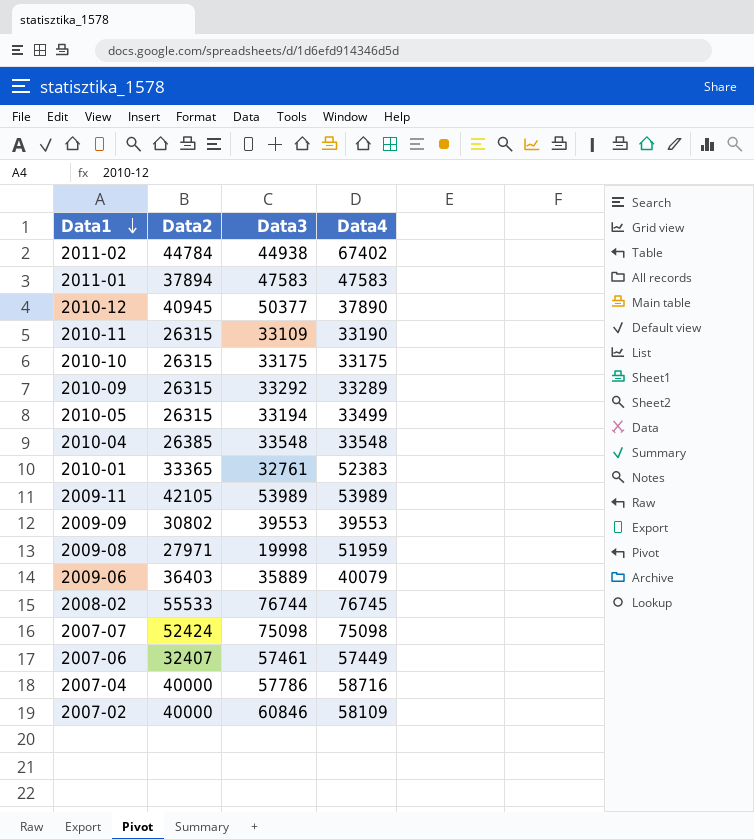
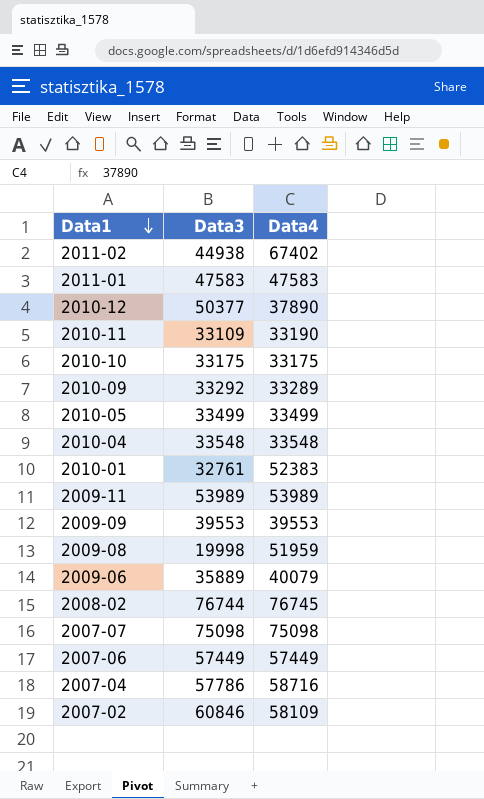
column Data2 | position: 2 -> none
2010-05 | Data3: 33194 -> 33499
2007-06 | Data3: 57461 -> 57449

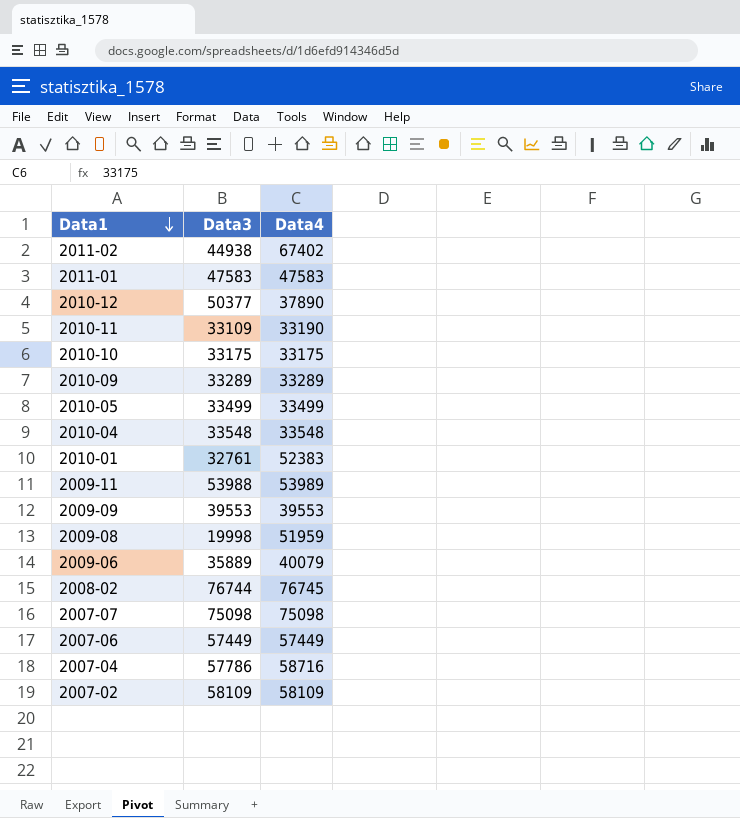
2010-09 | Data3: 33292 -> 33289
2009-11 | Data3: 53989 -> 53988
2007-02 | Data3: 60846 -> 58109

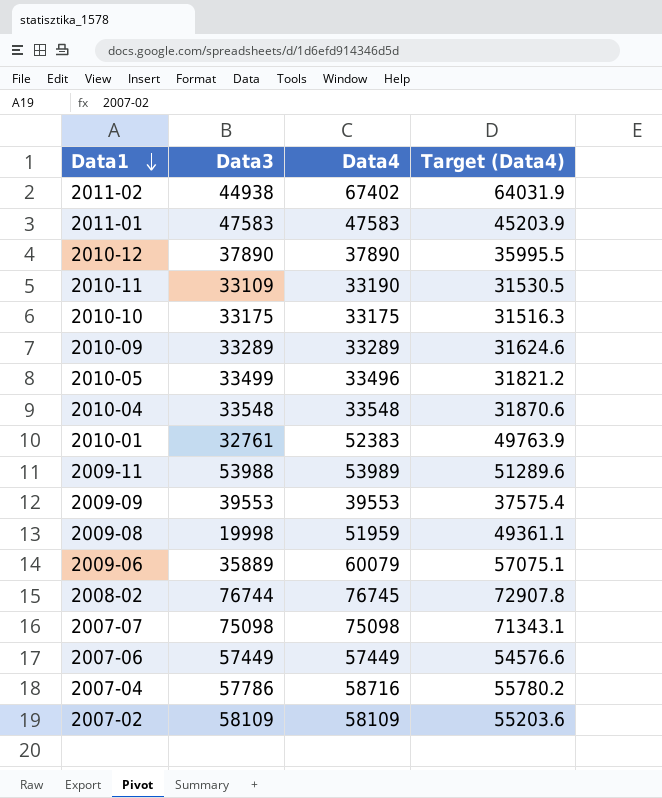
column Target (Data4) | formula: none -> [Data4] * 0.95
2010-12 | Data3: 50377 -> 37890
2010-05 | Data4: 33499 -> 33496
2009-06 | Data4: 40079 -> 60079

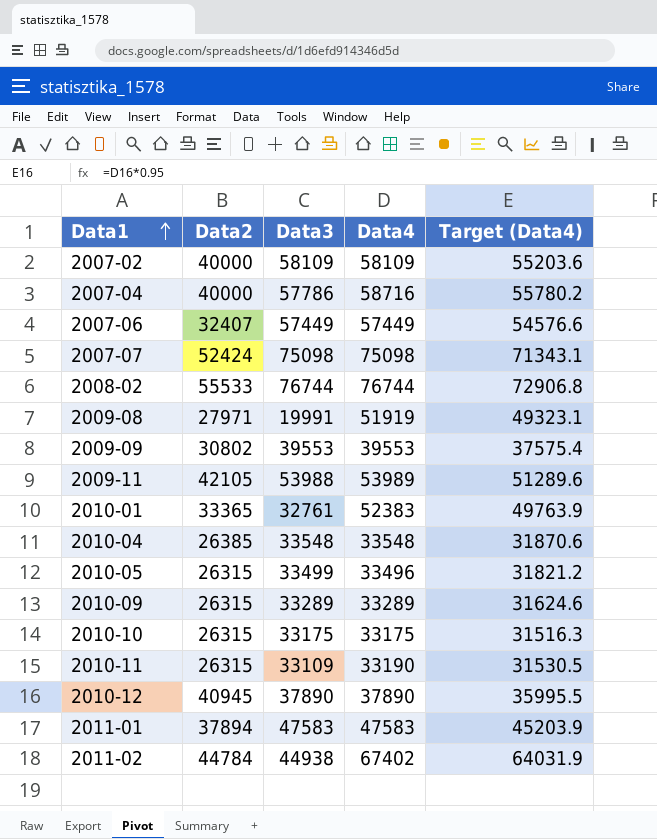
row order: Data1 descending -> Data1 ascending
column Data2 | position: none -> 2
row 2009-06: 35889 | 60079 | 57075.1 -> none
2008-02 | Data4: 76745 -> 76744
2008-02 | Target (Data4): 72907.8 -> 72906.8
2009-08 | Data3: 19998 -> 19991
2009-08 | Data4: 51959 -> 51919
2009-08 | Target (Data4): 49361.1 -> 49323.1

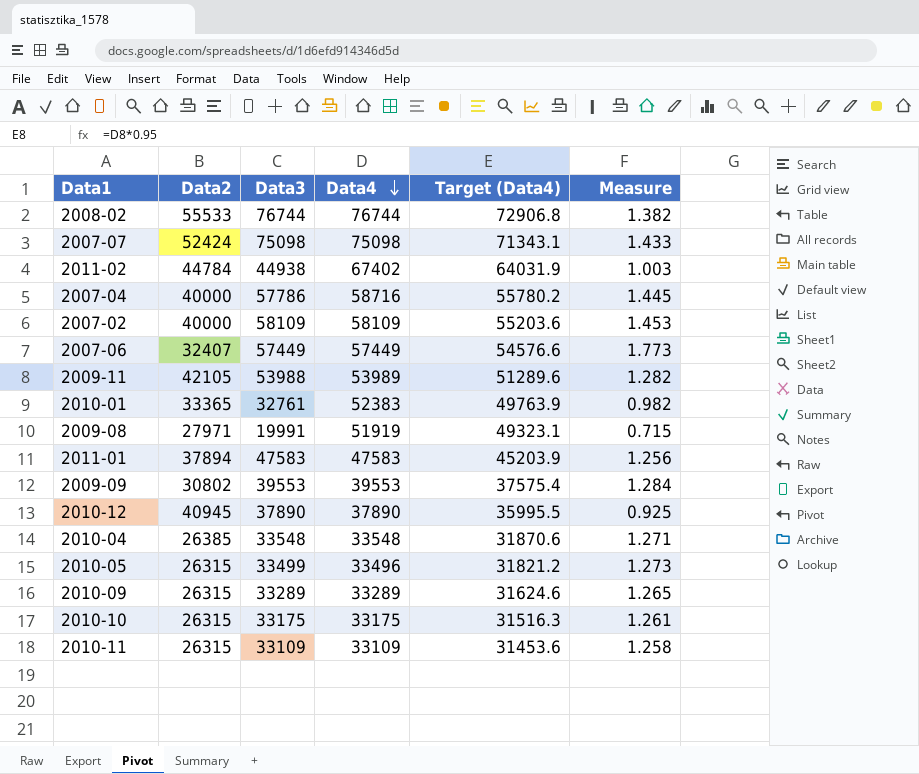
row order: Data1 ascending -> Data4 descending
column Measure | formula: none -> [Data3] / [Data2]
2010-11 | Data4: 33190 -> 33109
2010-11 | Target (Data4): 31530.5 -> 31453.6

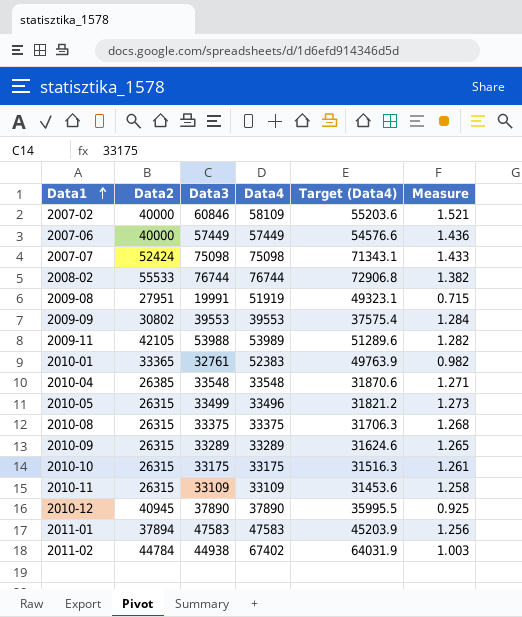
row order: Data4 descending -> Data1 ascending
row 2007-04: 40000 | 57786 | 58716 | 55780.2 | 1.445 -> none
2007-02 | Data3: 58109 -> 60846
2007-02 | Measure: 1.453 -> 1.521
2007-06 | Data2: 32407 -> 40000
2007-06 | Measure: 1.773 -> 1.436
2009-08 | Data2: 27971 -> 27951
row 2010-08: none -> 26315 | 33375 | 33375 | 31706.3 | 1.268

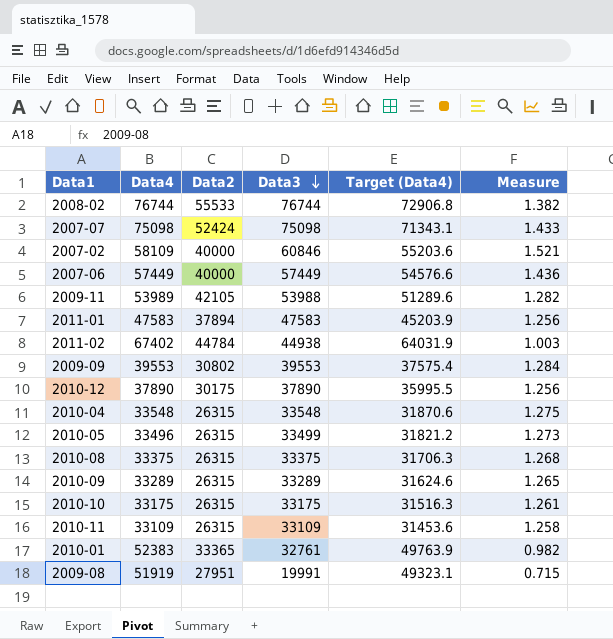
row order: Data1 ascending -> Data3 descending
column Data4 | position: 4 -> 2
2010-12 | Data2: 40945 -> 30175
2010-12 | Measure: 0.925 -> 1.256
2010-04 | Data2: 26385 -> 26315
2010-04 | Measure: 1.271 -> 1.275

